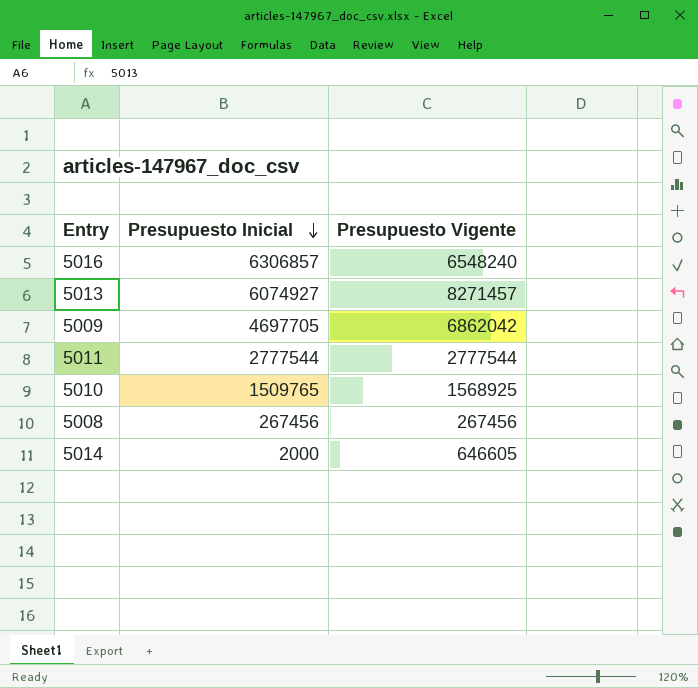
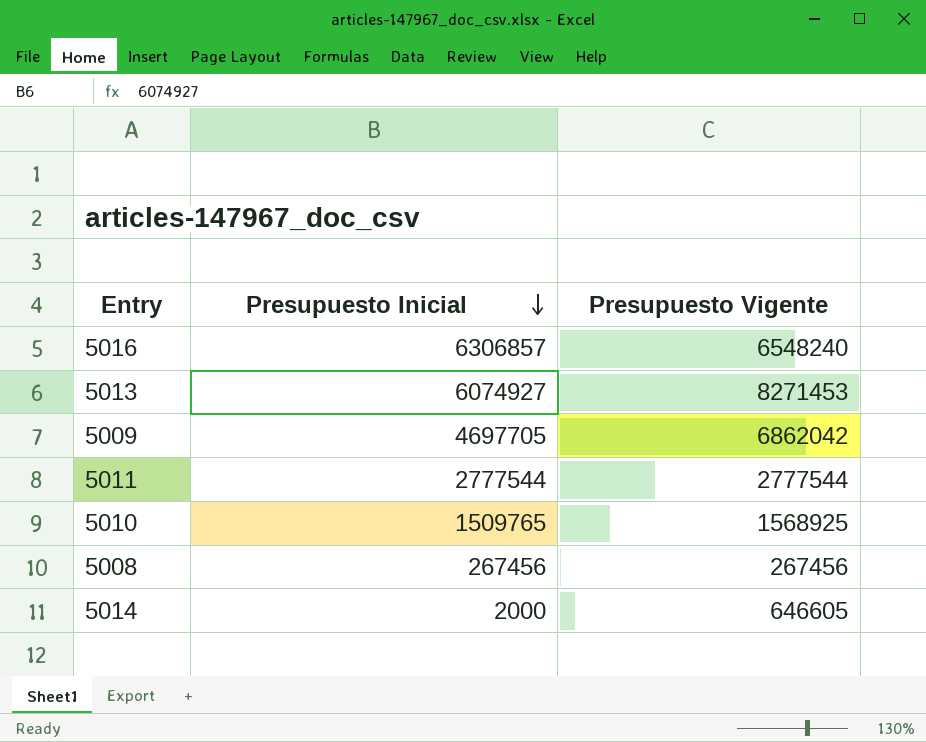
5013 | Presupuesto Vigente: 8271457 -> 8271453

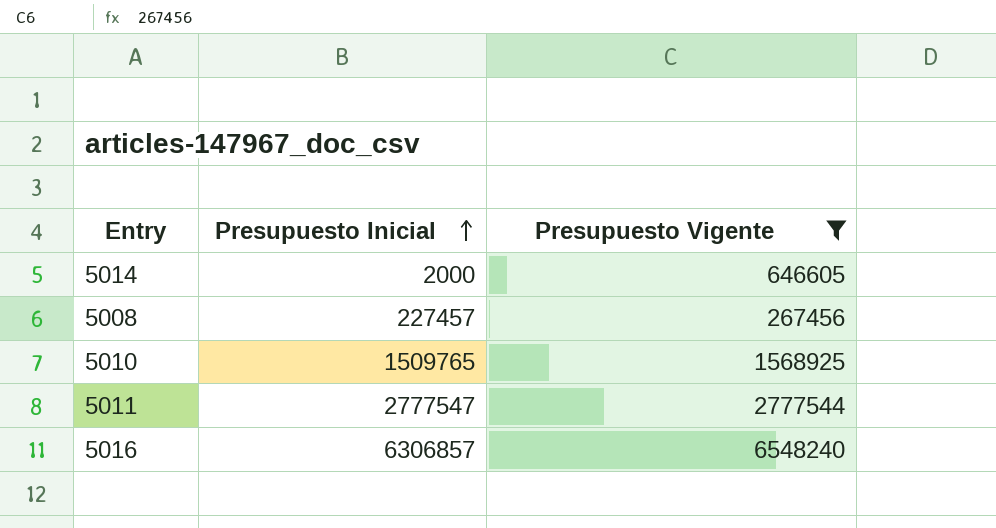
filter: none -> Presupuesto Vigente <= 6548240
row order: Presupuesto Inicial descending -> Presupuesto Inicial ascending
5008 | Presupuesto Inicial: 267456 -> 227457
5011 | Presupuesto Inicial: 2777544 -> 2777547

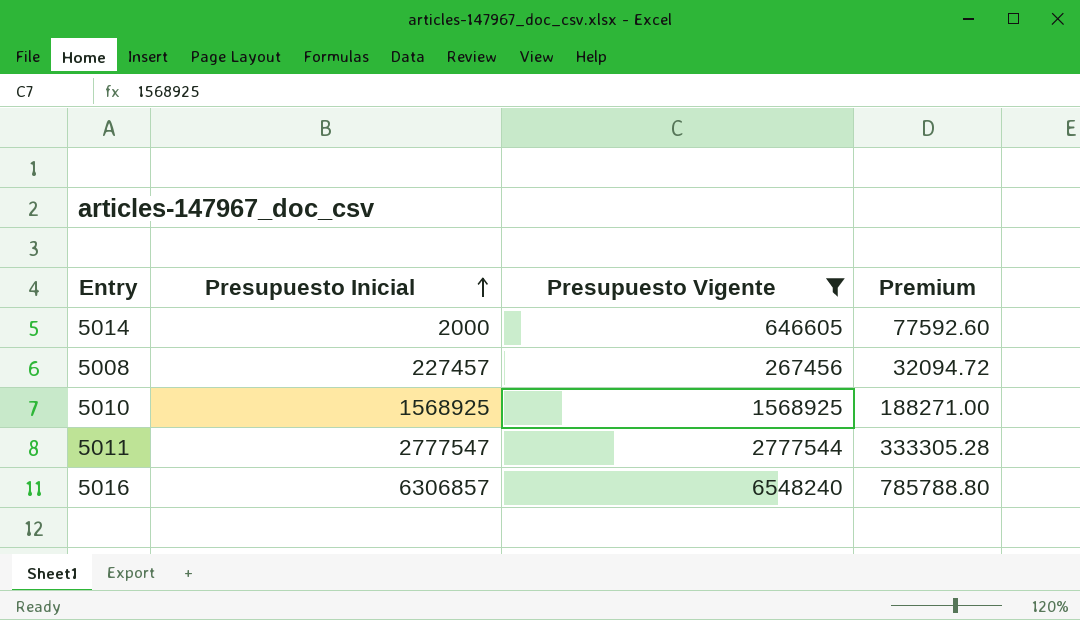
column Premium | formula: none -> [Presupuesto Vigente] * 0.12
5010 | Presupuesto Inicial: 1509765 -> 1568925

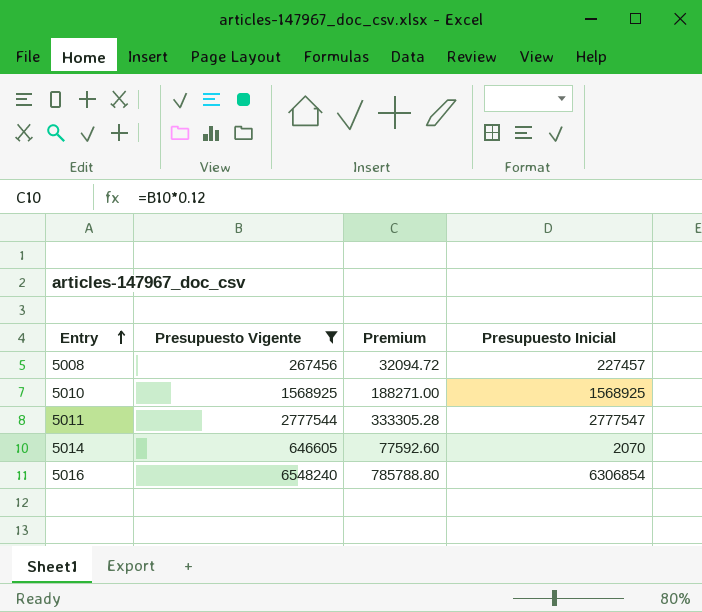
row order: Presupuesto Inicial ascending -> Entry ascending
column Presupuesto Inicial | position: 2 -> 4
5014 | Presupuesto Inicial: 2000 -> 2070
5016 | Presupuesto Inicial: 6306857 -> 6306854

